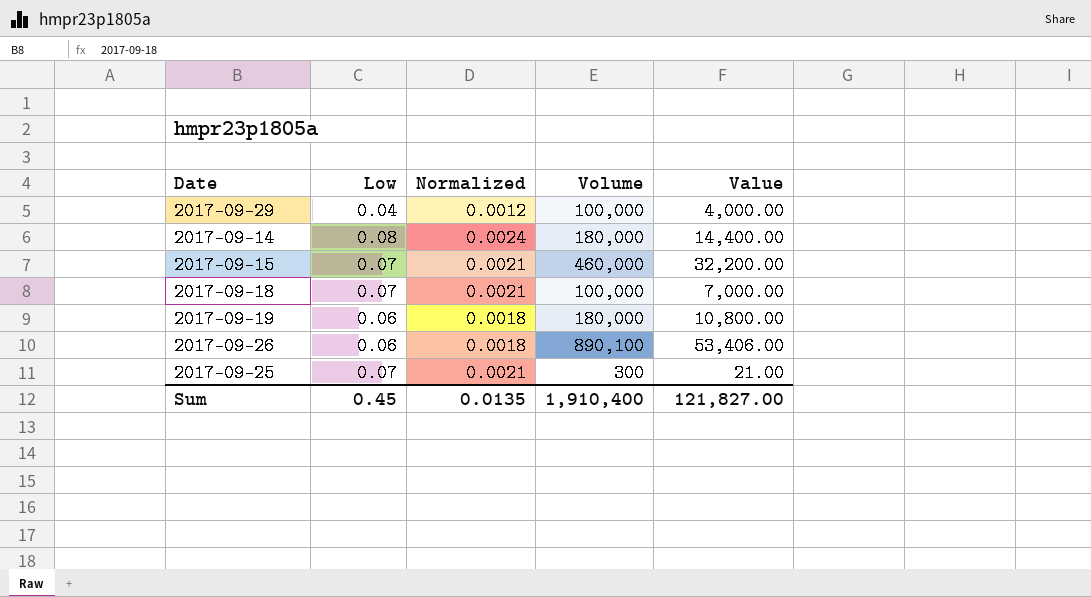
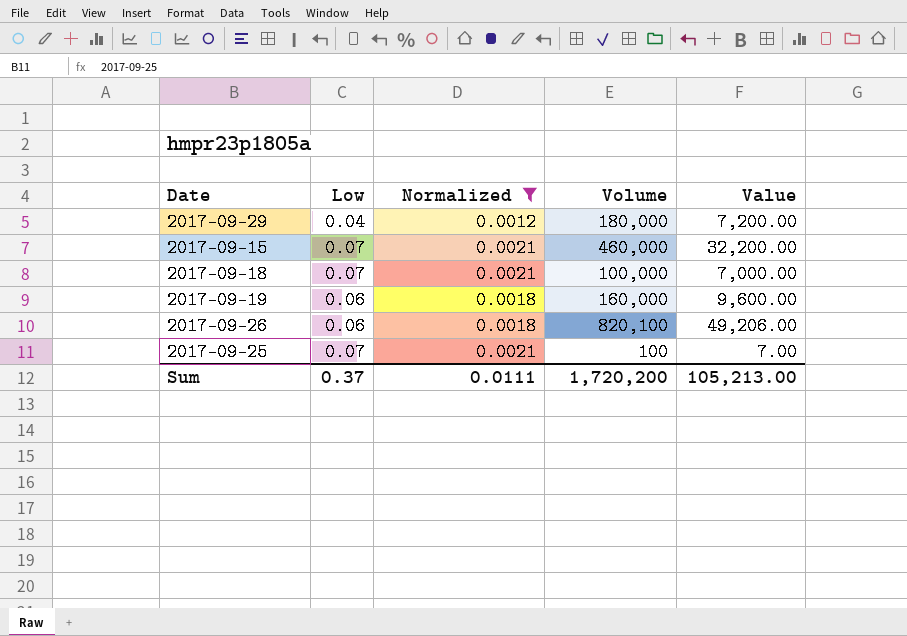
filter: none -> Normalized != 0.0024
2017-09-29 | Volume: 100,000 -> 180,000
2017-09-29 | Value: 4,000.00 -> 7,200.00
2017-09-19 | Volume: 180,000 -> 160,000
2017-09-19 | Value: 10,800.00 -> 9,600.00
2017-09-26 | Volume: 890,100 -> 820,100
2017-09-26 | Value: 53,406.00 -> 49,206.00
2017-09-25 | Volume: 300 -> 100
2017-09-25 | Value: 21.00 -> 7.00
Sum | Low: 0.45 -> 0.37
Sum | Normalized: 0.0135 -> 0.0111
Sum | Volume: 1,910,400 -> 1,720,200
Sum | Value: 121,827.00 -> 105,213.00

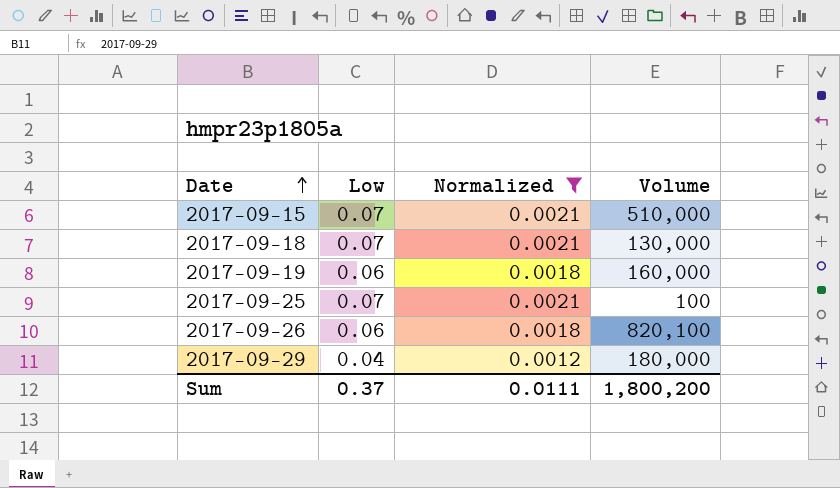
row order: none -> Date ascending
column Value | formula: [Low] * [Volume] -> none
2017-09-15 | Volume: 460,000 -> 510,000
2017-09-18 | Volume: 100,000 -> 130,000
Sum | Volume: 1,720,200 -> 1,800,200

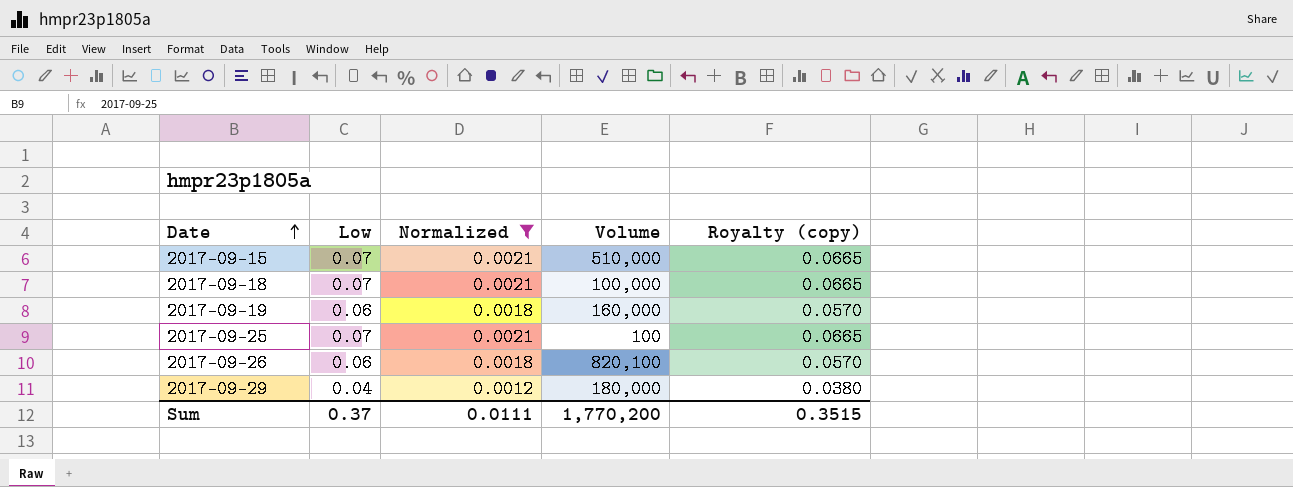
column Royalty (copy) | formula: none -> [Low] * 0.95
2017-09-18 | Volume: 130,000 -> 100,000
Sum | Volume: 1,800,200 -> 1,770,200

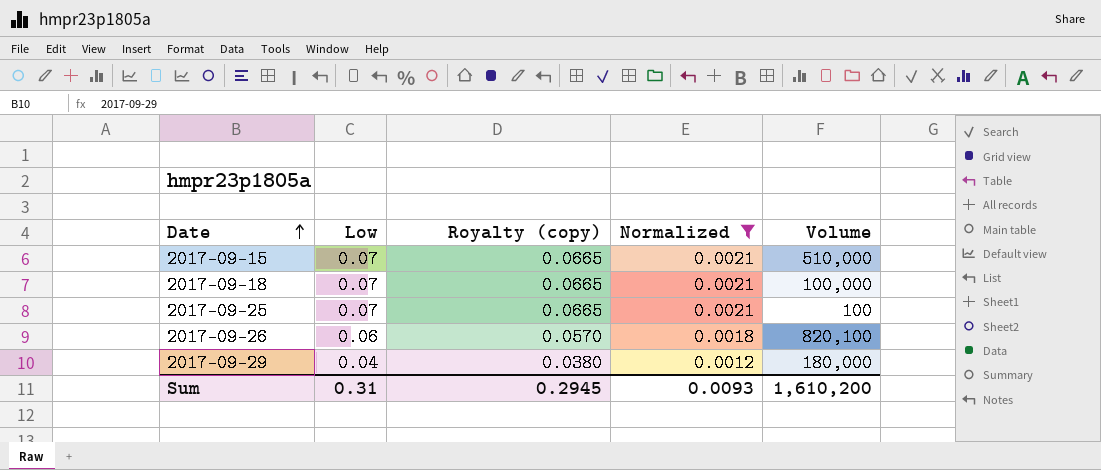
column Royalty (copy) | position: 5 -> 3
row 2017-09-19: 0.06 | 0.0018 | 160,000 | 0.0570 -> none
Sum | Low: 0.37 -> 0.31
Sum | Royalty (copy): 0.3515 -> 0.2945
Sum | Normalized: 0.0111 -> 0.0093
Sum | Volume: 1,770,200 -> 1,610,200

